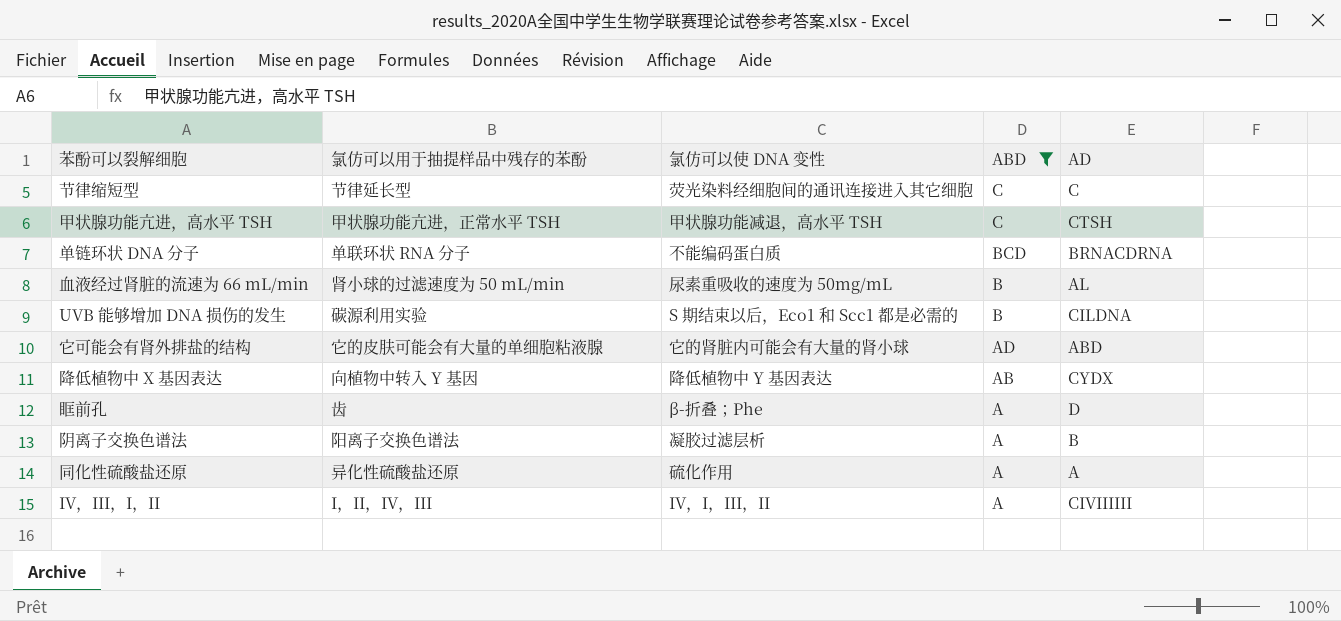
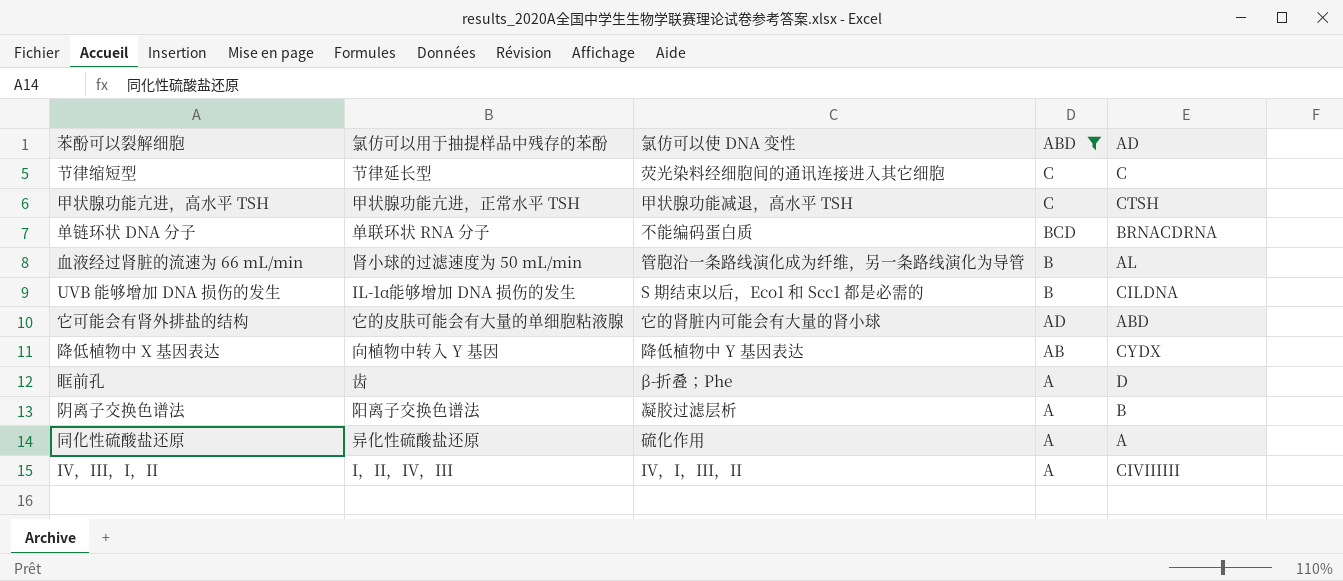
血液经过肾脏的流速为 66 mL/min | 氯仿可以使 DNA 变性: 尿素重吸收的速度为 50mg/mL -> 管胞沿一条路线演化成为纤维，另一条路线演化为导管
UVB 能够增加 DNA 损伤的发生 | 氯仿可以用于抽提样品中残存的苯酚: 碳源利用实验 -> IL-1α能够增加 DNA 损伤的发生

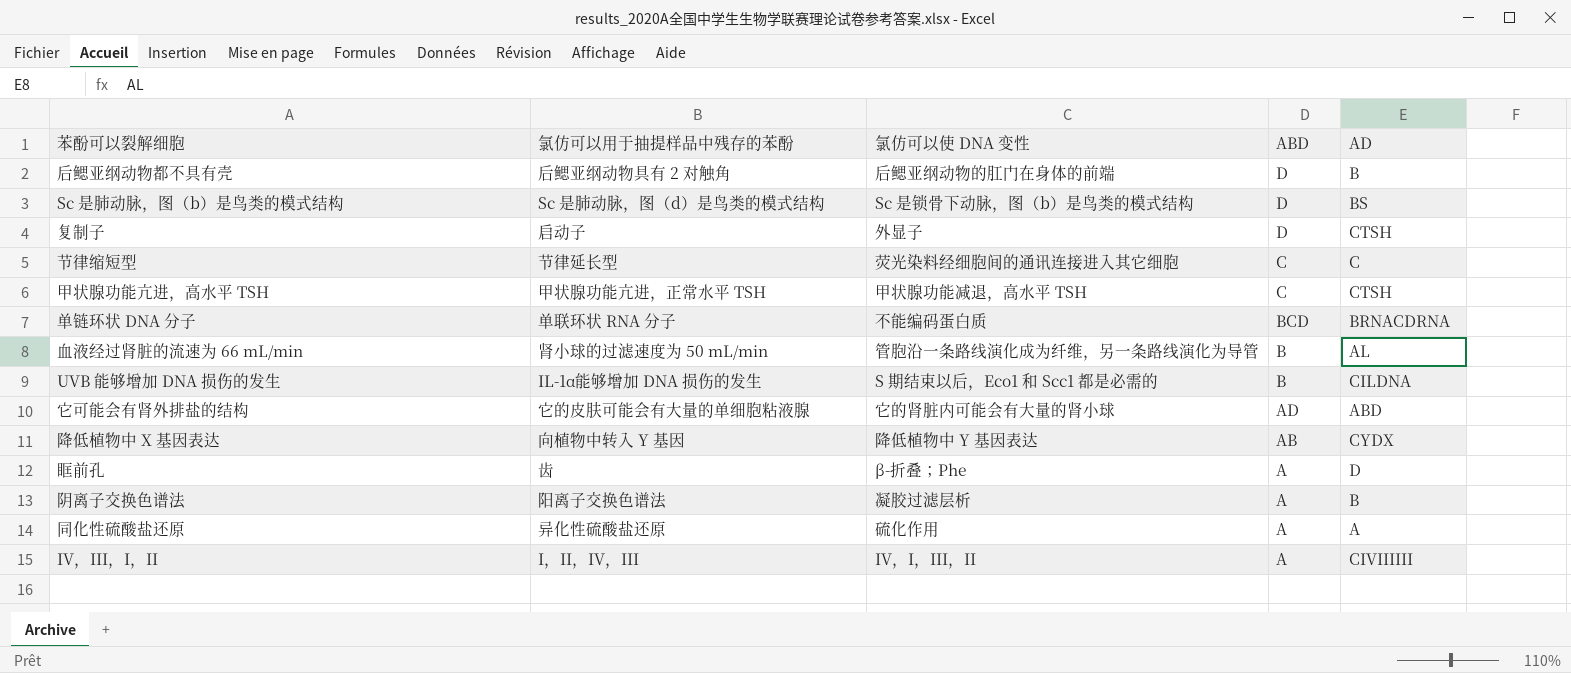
filter: ABD != D -> none

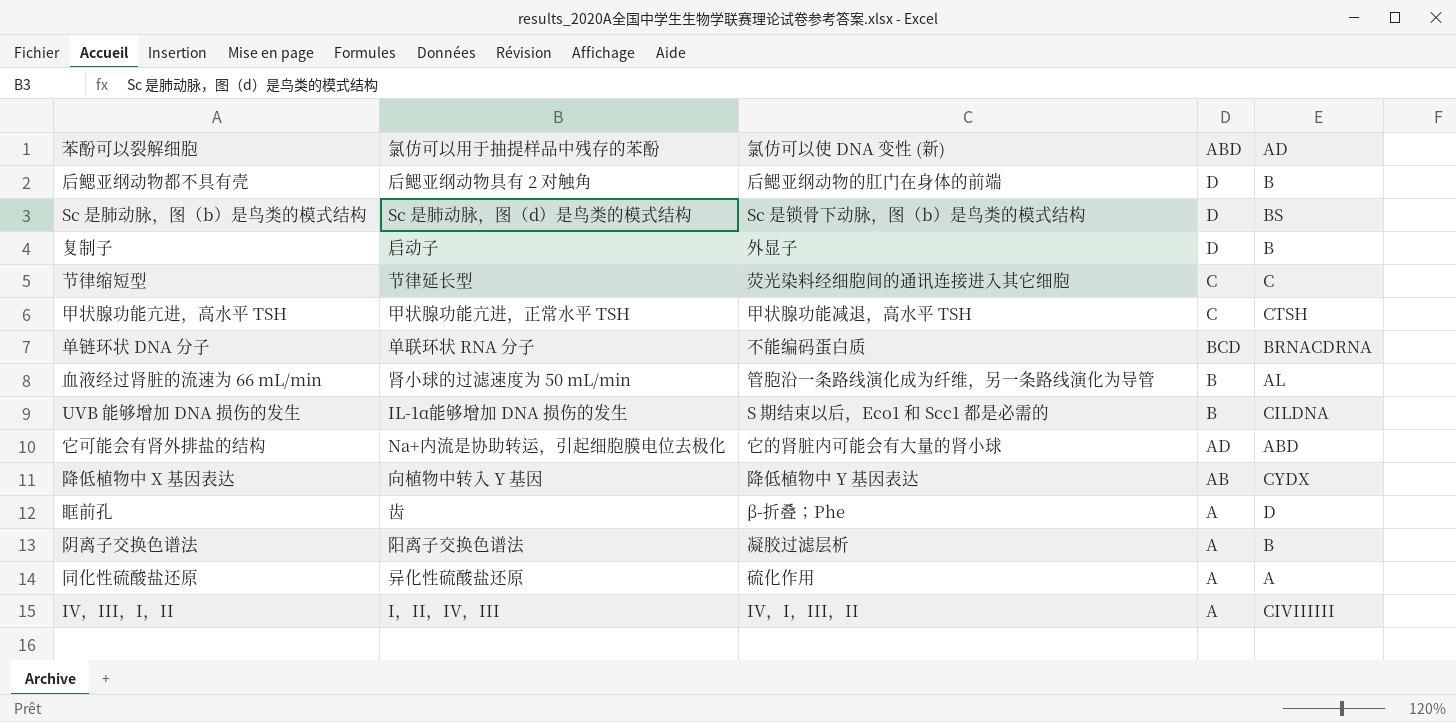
column name: 氯仿可以使 DNA 变性 -> 氯仿可以使 DNA 变性 (新)
复制子 | AD: CTSH -> B
它可能会有肾外排盐的结构 | 氯仿可以用于抽提样品中残存的苯酚: 它的皮肤可能会有大量的单细胞粘液腺 -> Na+内流是协助转运，引起细胞膜电位去极化

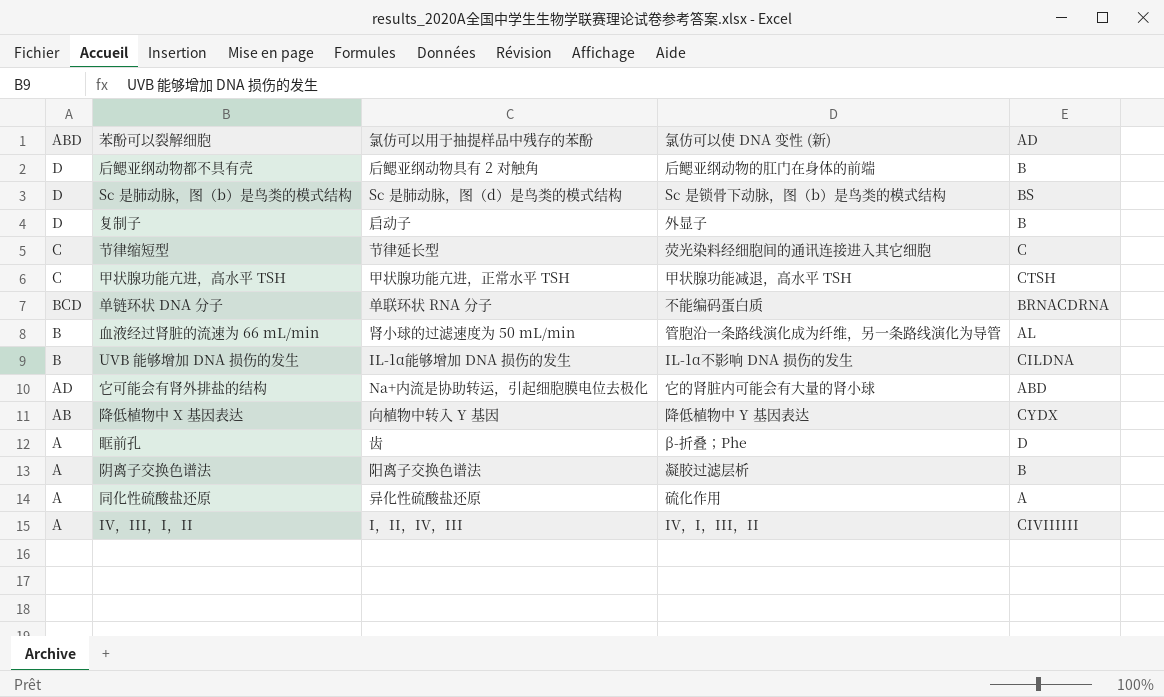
column ABD | position: 4 -> 1
UVB 能够增加 DNA 损伤的发生 | 氯仿可以使 DNA 变性 (新): S 期结束以后，Eco1 和 Scc1 都是必需的 -> IL-1α不影响 DNA 损伤的发生

